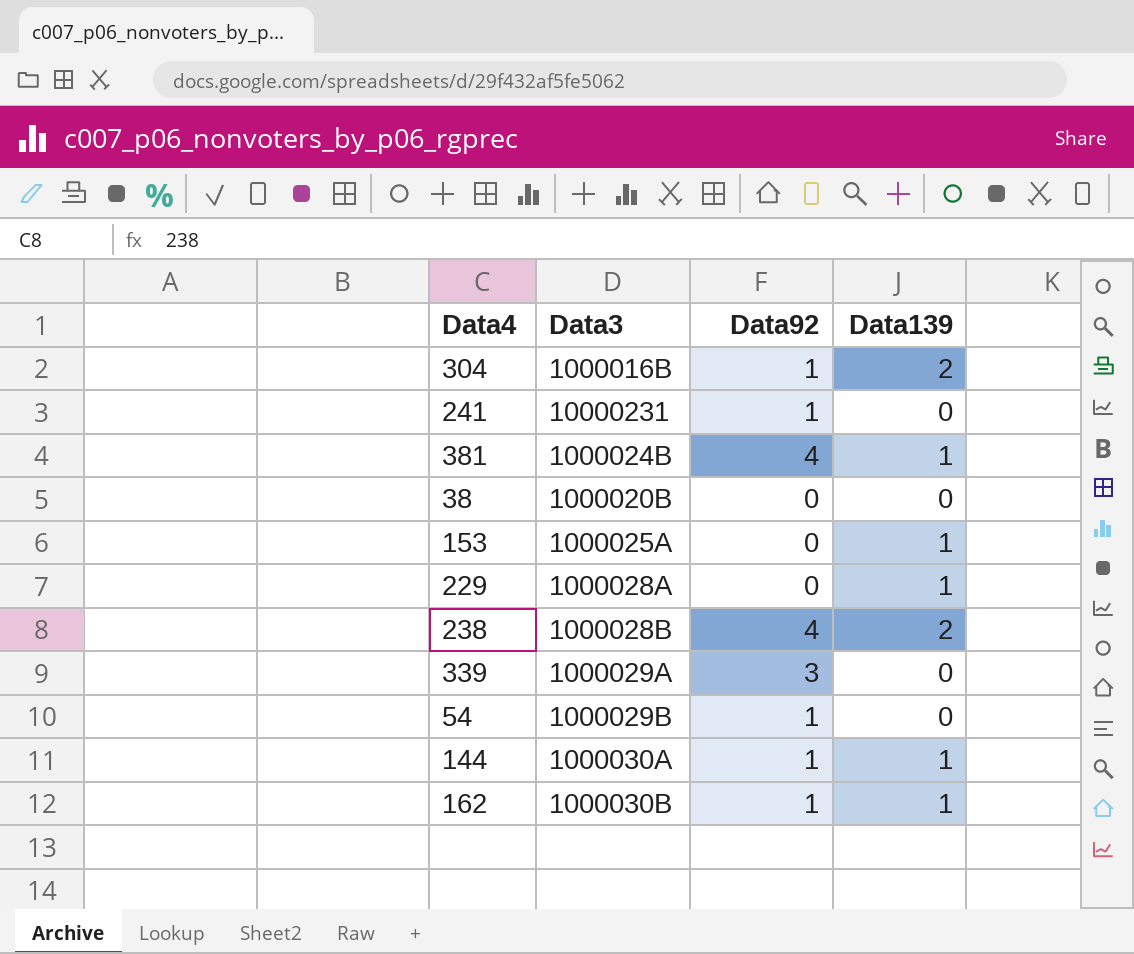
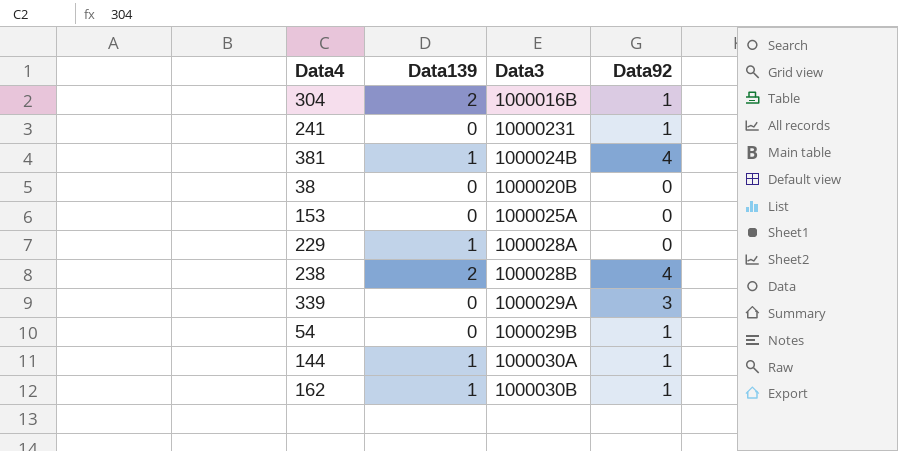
column Data139 | position: 4 -> 2
153 | Data139: 1 -> 0

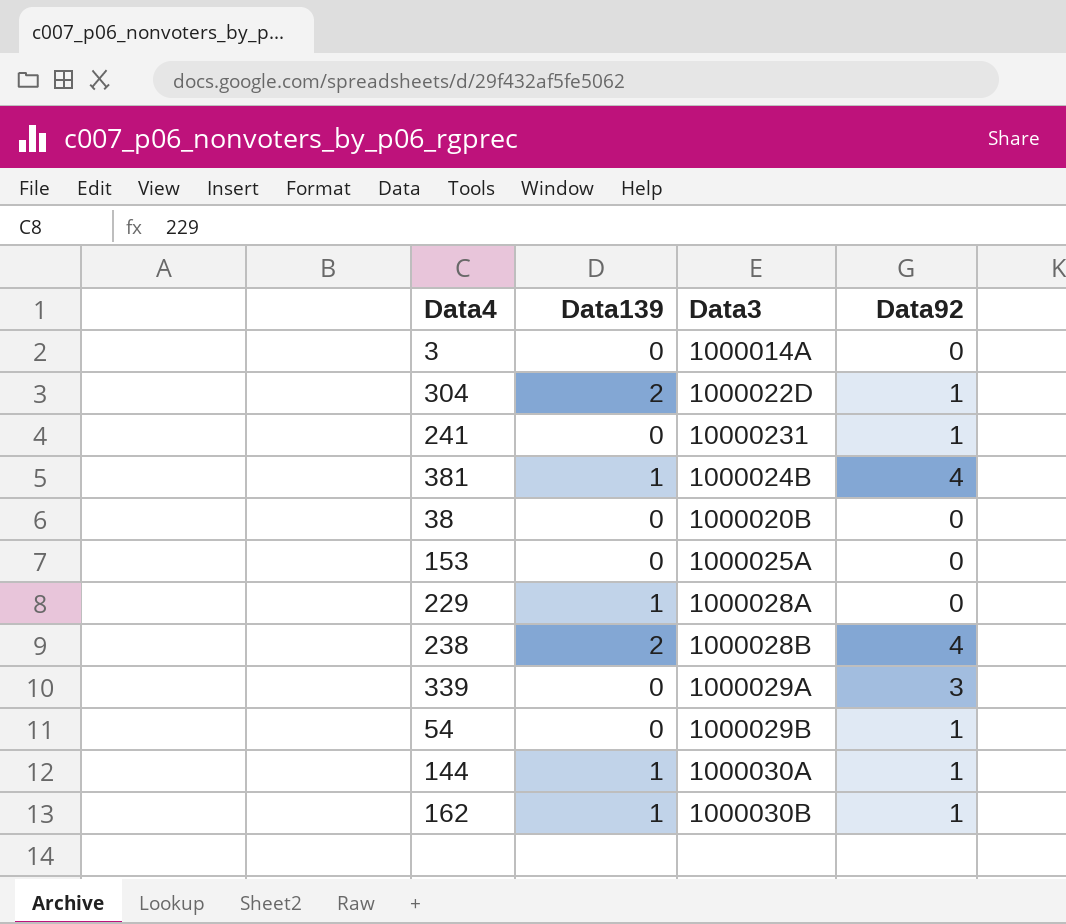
row 3: none -> 0 | 1000014A | 0
304 | Data3: 1000016B -> 1000022D

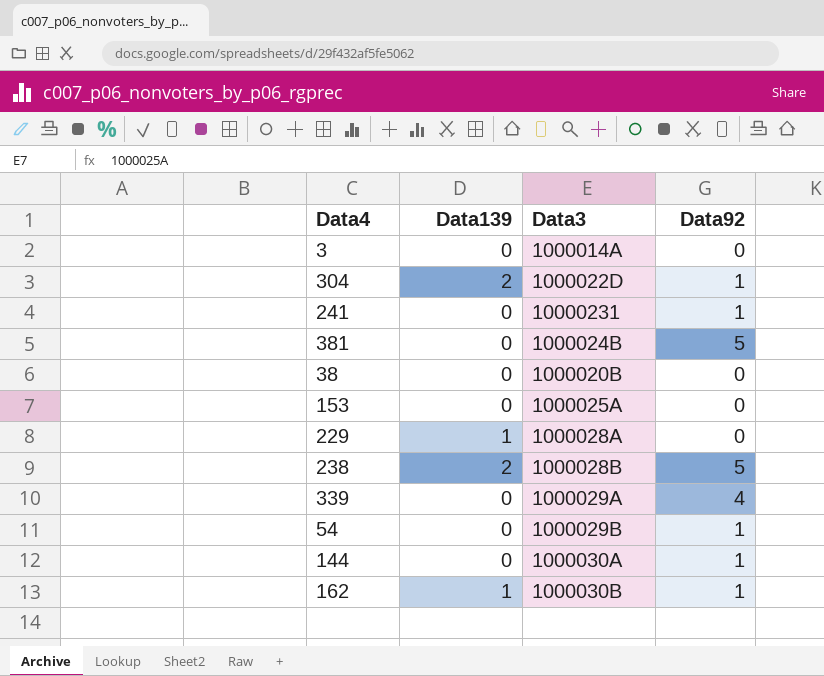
381 | Data139: 1 -> 0
381 | Data92: 4 -> 5
238 | Data92: 4 -> 5
339 | Data92: 3 -> 4
144 | Data139: 1 -> 0

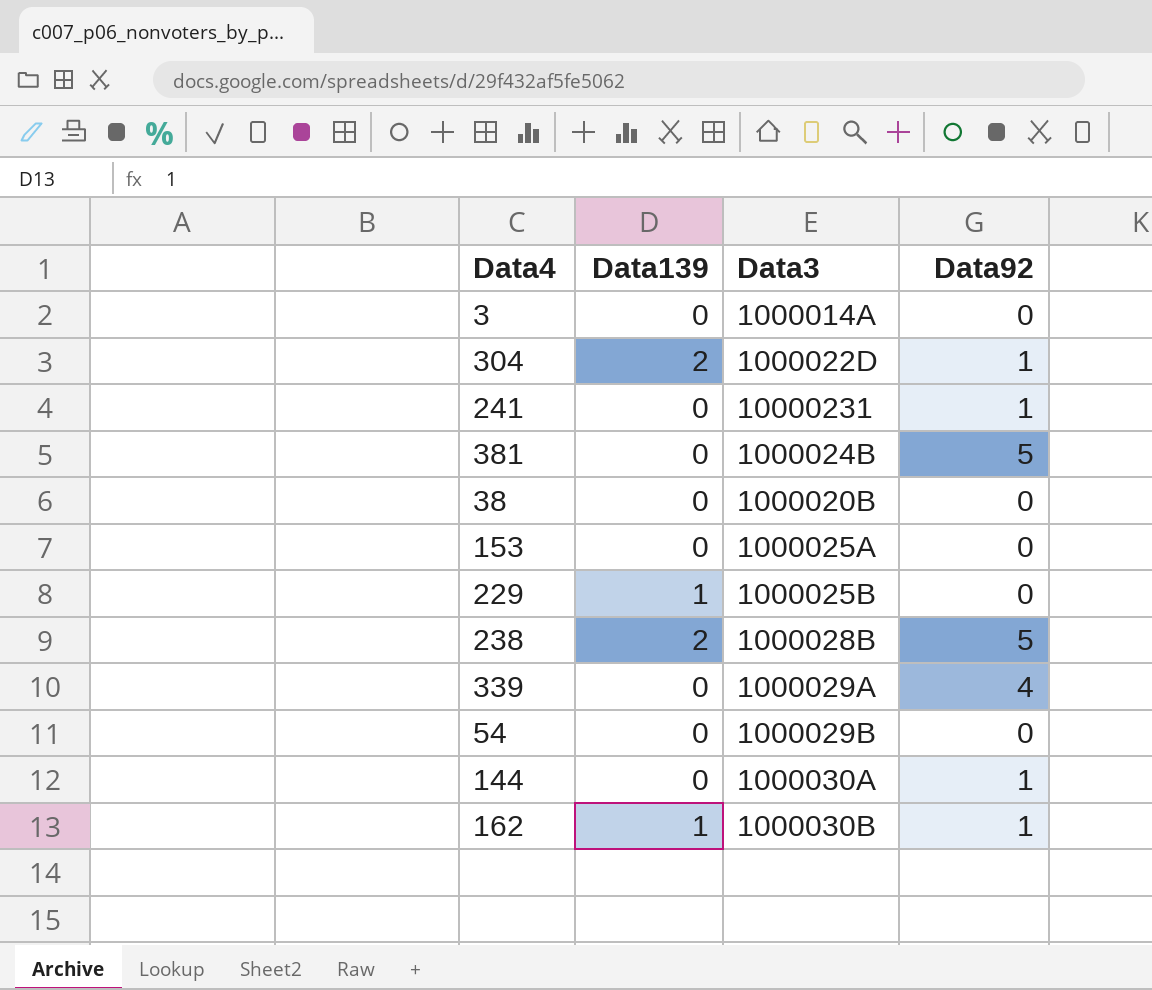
229 | Data3: 1000028A -> 1000025B
54 | Data92: 1 -> 0

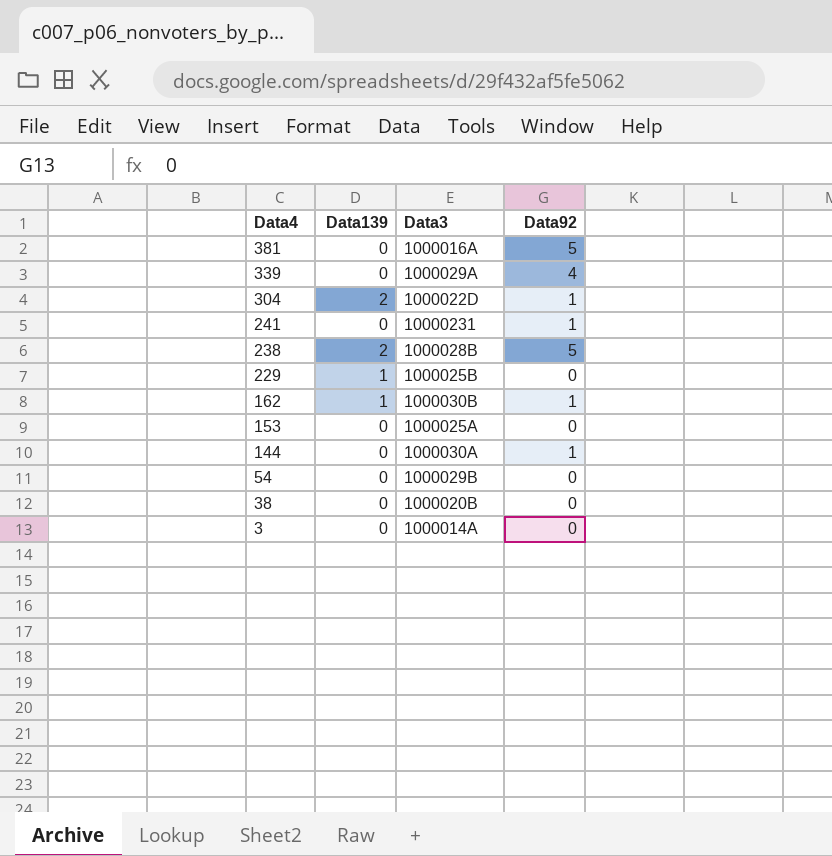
row order: none -> Data4 descending
381 | Data3: 1000024B -> 1000016A

